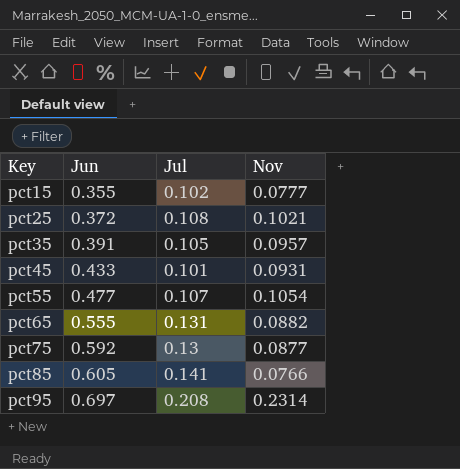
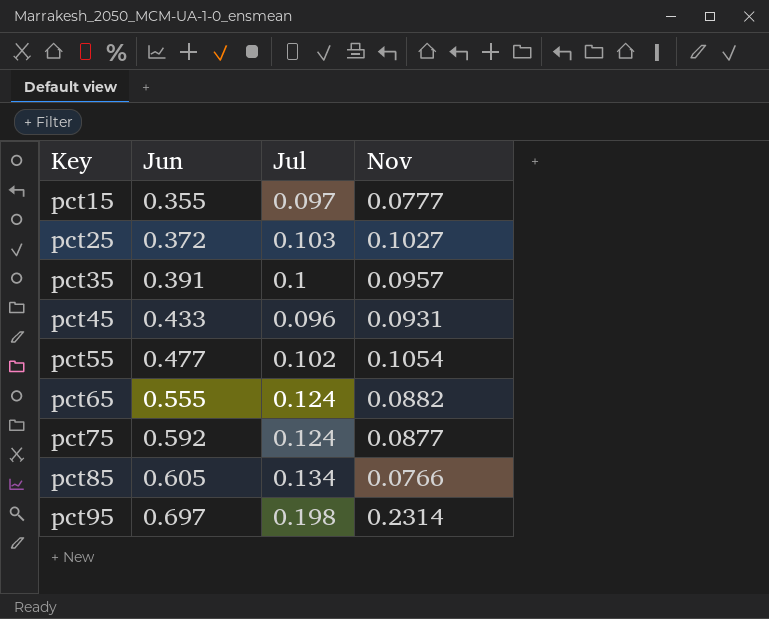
pct15 | Jul: 0.102 -> 0.097
pct25 | Jul: 0.108 -> 0.103
pct25 | Nov: 0.1021 -> 0.1027
pct35 | Jul: 0.105 -> 0.1
pct45 | Jul: 0.101 -> 0.096
pct55 | Jul: 0.107 -> 0.102
pct65 | Jul: 0.131 -> 0.124
pct75 | Jul: 0.13 -> 0.124
pct85 | Jul: 0.141 -> 0.134
pct95 | Jul: 0.208 -> 0.198

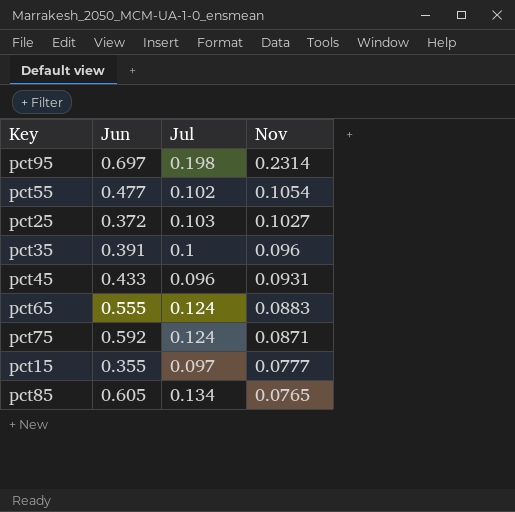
row order: Key ascending -> Nov descending
pct35 | Nov: 0.0957 -> 0.096
pct65 | Nov: 0.0882 -> 0.0883
pct75 | Nov: 0.0877 -> 0.0871
pct85 | Nov: 0.0766 -> 0.0765

